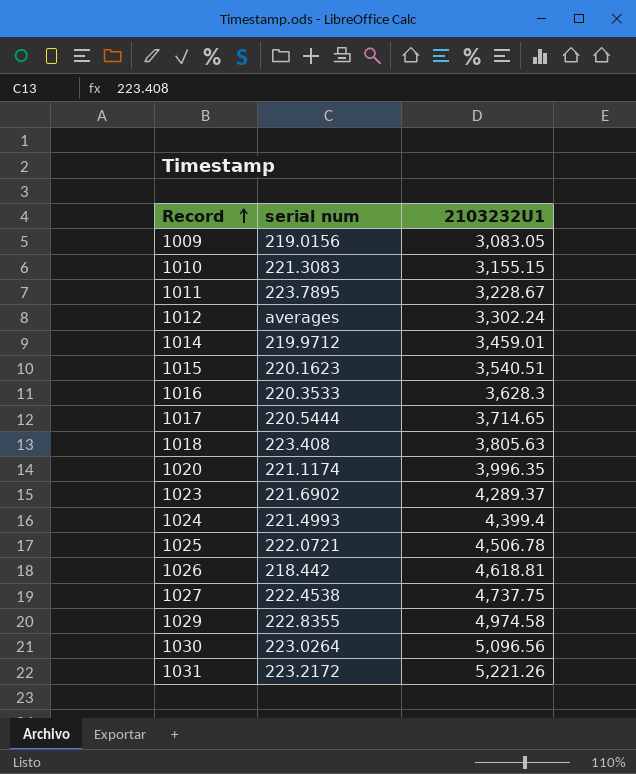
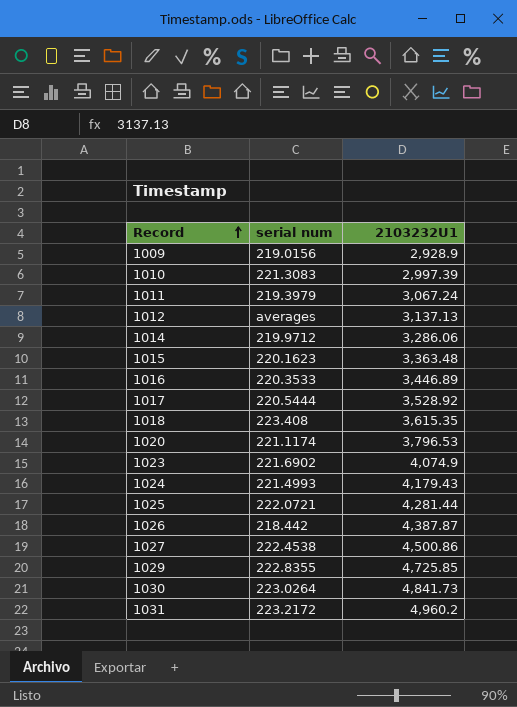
1009 | 2103232U1: 3,083.05 -> 2,928.9
1010 | 2103232U1: 3,155.15 -> 2,997.39
1011 | serial num: 223.7895 -> 219.3979
1011 | 2103232U1: 3,228.67 -> 3,067.24
1012 | 2103232U1: 3,302.24 -> 3,137.13
1014 | 2103232U1: 3,459.01 -> 3,286.06
1015 | 2103232U1: 3,540.51 -> 3,363.48
1016 | 2103232U1: 3,628.3 -> 3,446.89
1017 | 2103232U1: 3,714.65 -> 3,528.92
1018 | 2103232U1: 3,805.63 -> 3,615.35
1020 | 2103232U1: 3,996.35 -> 3,796.53
1023 | 2103232U1: 4,289.37 -> 4,074.9
1024 | 2103232U1: 4,399.4 -> 4,179.43
1025 | 2103232U1: 4,506.78 -> 4,281.44
1026 | 2103232U1: 4,618.81 -> 4,387.87
1027 | 2103232U1: 4,737.75 -> 4,500.86
1029 | 2103232U1: 4,974.58 -> 4,725.85
1030 | 2103232U1: 5,096.56 -> 4,841.73
1031 | 2103232U1: 5,221.26 -> 4,960.2

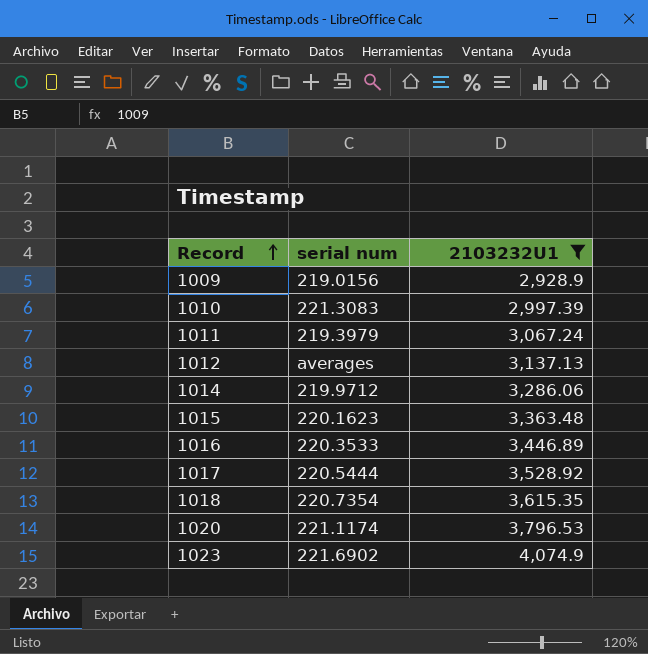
filter: none -> 2103232U1 <= 4,074.9
1018 | serial num: 223.408 -> 220.7354

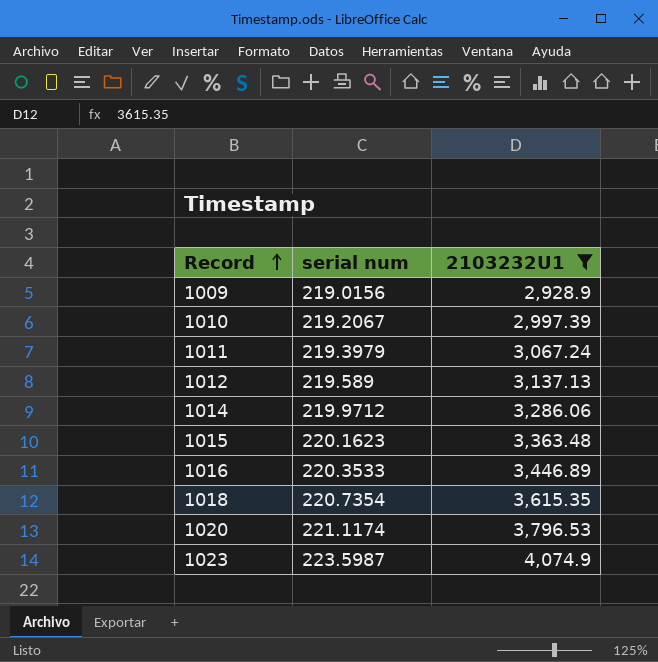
row 1017: 220.5444 | 3,528.92 -> none
1010 | serial num: 221.3083 -> 219.2067
1012 | serial num: averages -> 219.589
1023 | serial num: 221.6902 -> 223.5987

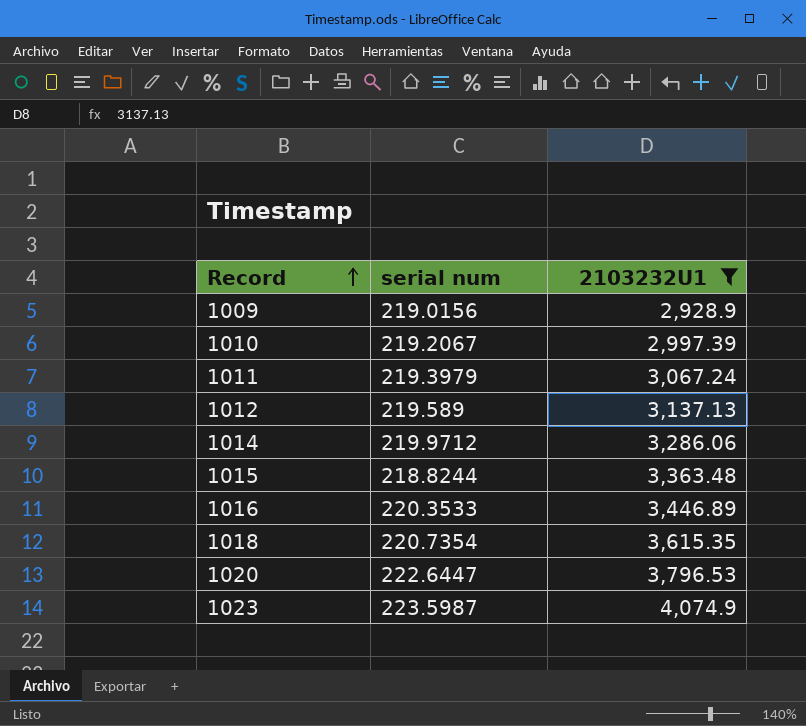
1015 | serial num: 220.1623 -> 218.8244
1020 | serial num: 221.1174 -> 222.6447

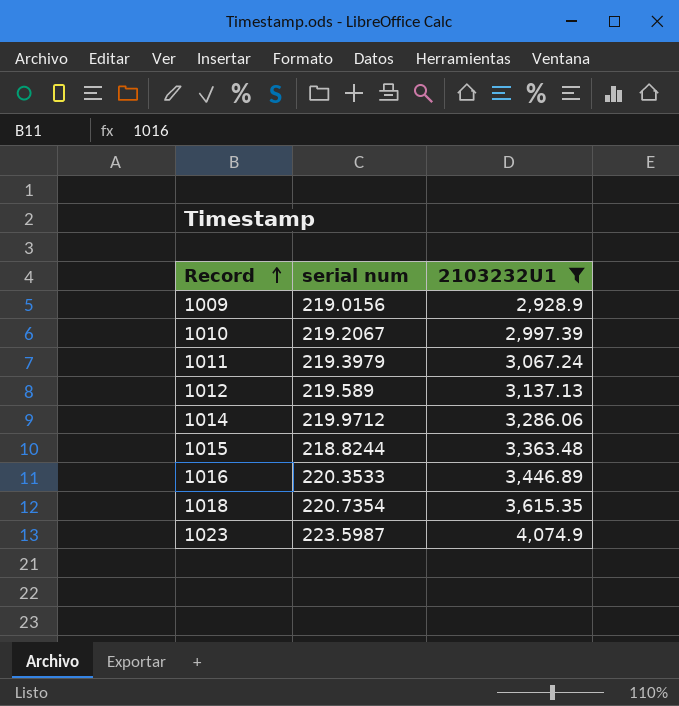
row 1020: 222.6447 | 3,796.53 -> none

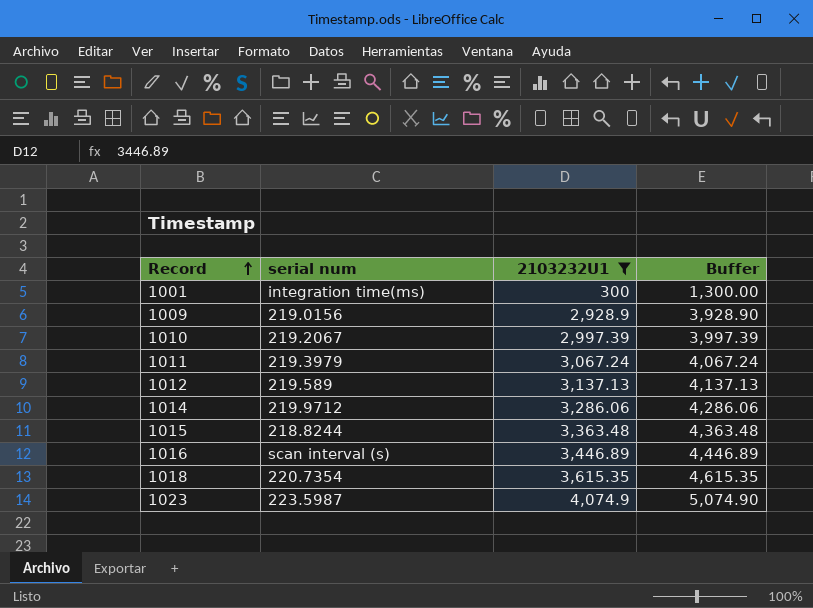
column Buffer | formula: none -> [2103232U1] + 1000
row 1001: none -> integration time(ms) | 300 | 1,300.00
1016 | serial num: 220.3533 -> scan interval (s)

